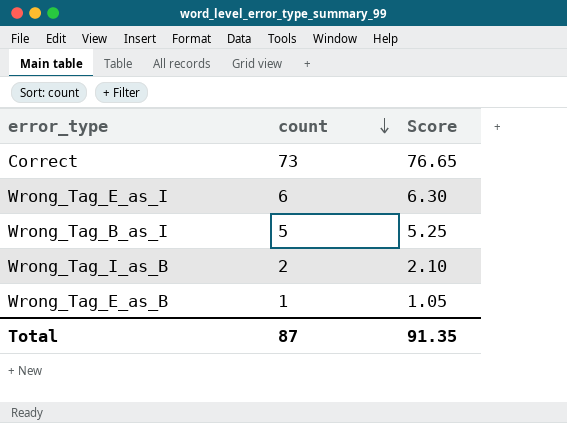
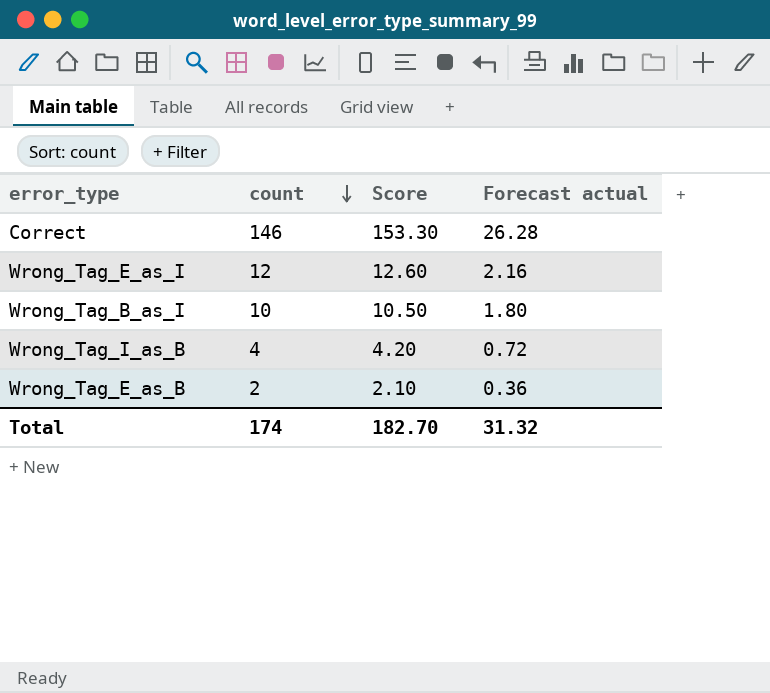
column Forecast actual | formula: none -> [count] * 0.18
Correct | count: 73 -> 146
Correct | Score: 76.65 -> 153.30
Wrong_Tag_E_as_I | count: 6 -> 12
Wrong_Tag_E_as_I | Score: 6.30 -> 12.60
Wrong_Tag_B_as_I | count: 5 -> 10
Wrong_Tag_B_as_I | Score: 5.25 -> 10.50
Wrong_Tag_I_as_B | count: 2 -> 4
Wrong_Tag_I_as_B | Score: 2.10 -> 4.20
Wrong_Tag_E_as_B | count: 1 -> 2
Wrong_Tag_E_as_B | Score: 1.05 -> 2.10
Total | count: 87 -> 174
Total | Score: 91.35 -> 182.70

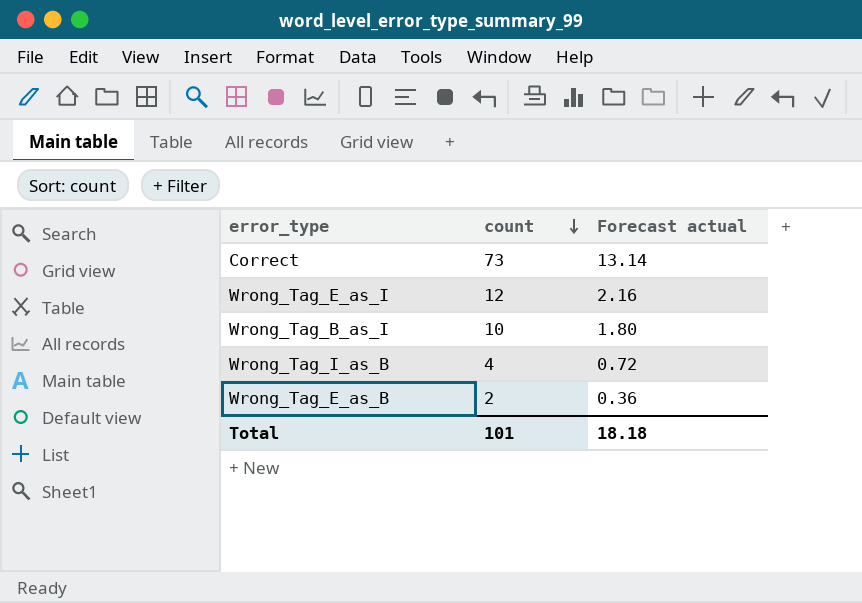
column Score | formula: [count] * 1.05 -> none
Correct | count: 146 -> 73
Correct | Forecast actual: 26.28 -> 13.14
Total | count: 174 -> 101
Total | Forecast actual: 31.32 -> 18.18

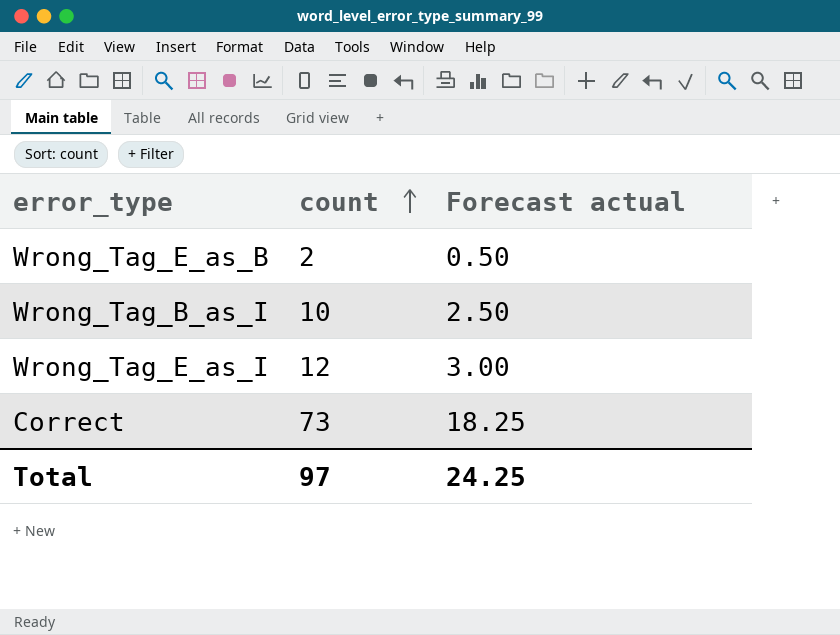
row order: count descending -> count ascending
column Forecast actual | formula: [count] * 0.18 -> [count] * 0.25
row Wrong_Tag_I_as_B: 4 | 0.72 -> none
Total | count: 101 -> 97
Total | Forecast actual: 18.18 -> 24.25

